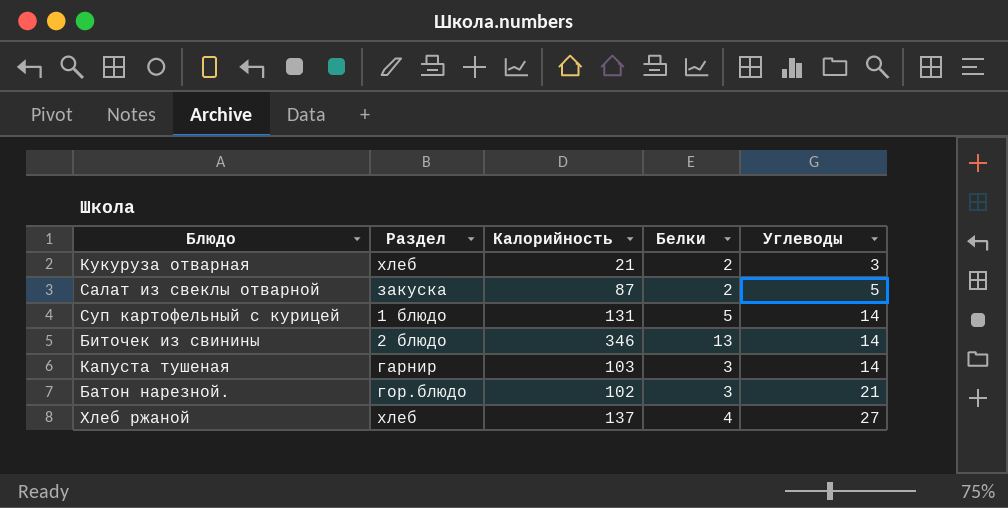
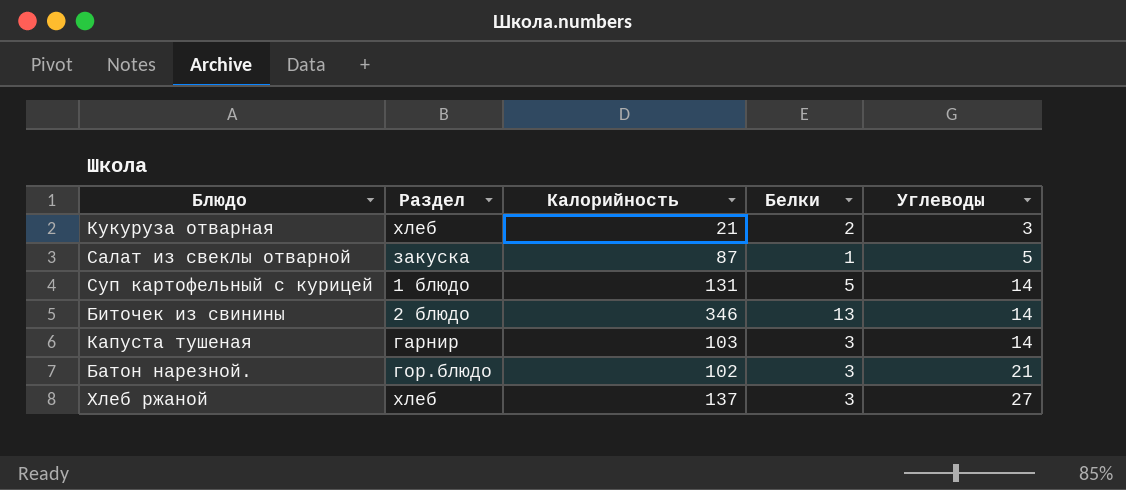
Салат из свеклы отварной | Белки: 2 -> 1
Хлеб ржаной | Белки: 4 -> 3

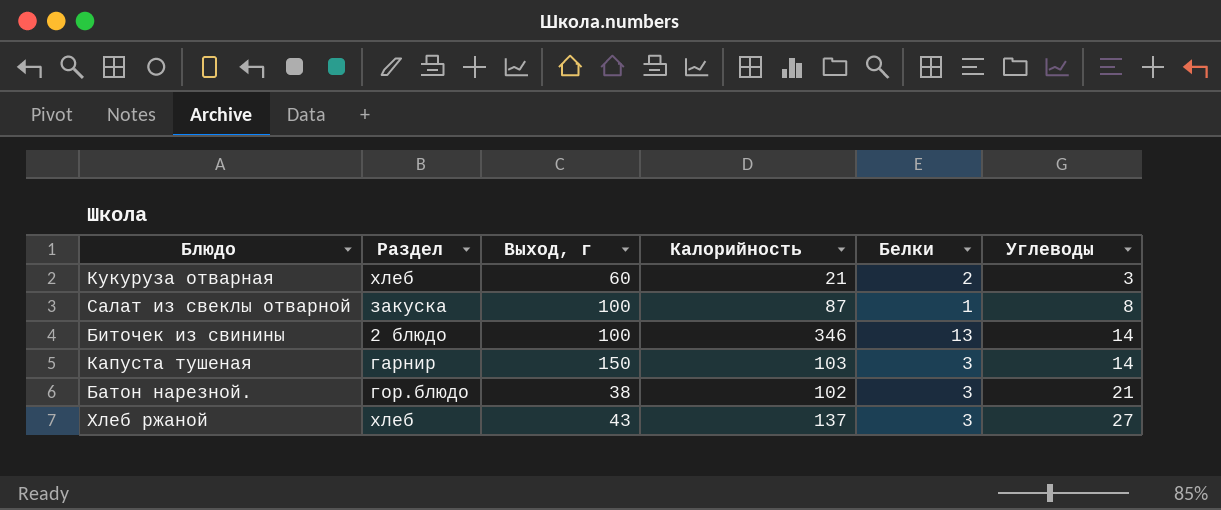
column Выход, г | position: none -> 3
row Суп картофельный с курицей: 1 блюдо | 131 | 5 | 14 -> none
Салат из свеклы отварной | Углеводы: 5 -> 8

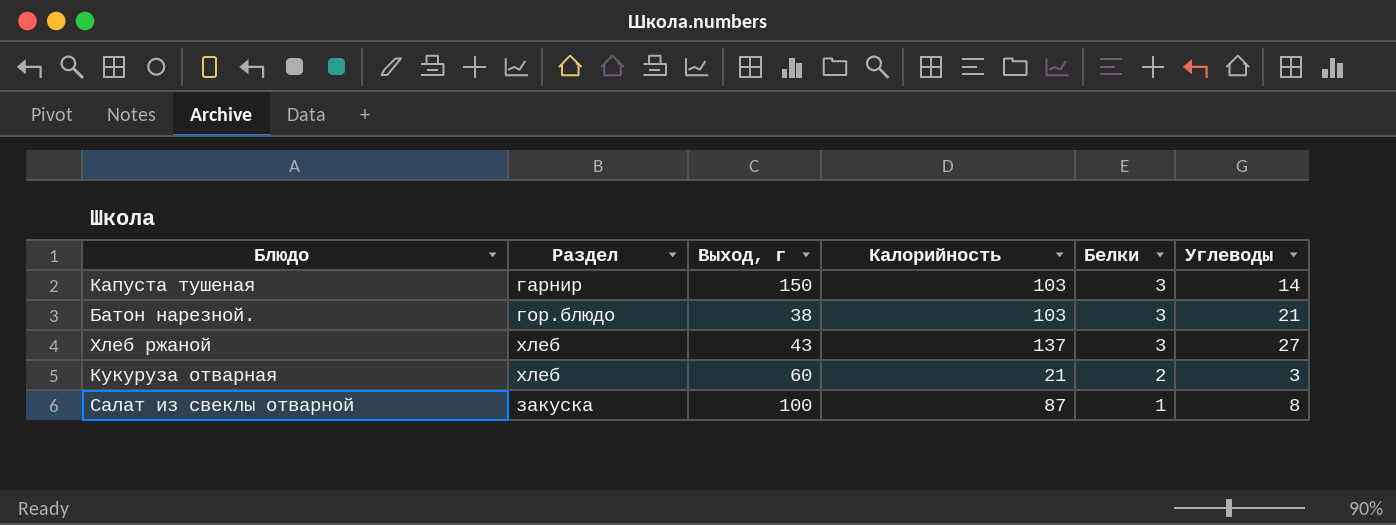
row order: Углеводы ascending -> Белки descending
row Биточек из свинины: 2 блюдо | 100 | 346 | 13 | 14 -> none
Батон нарезной. | Калорийность: 102 -> 103

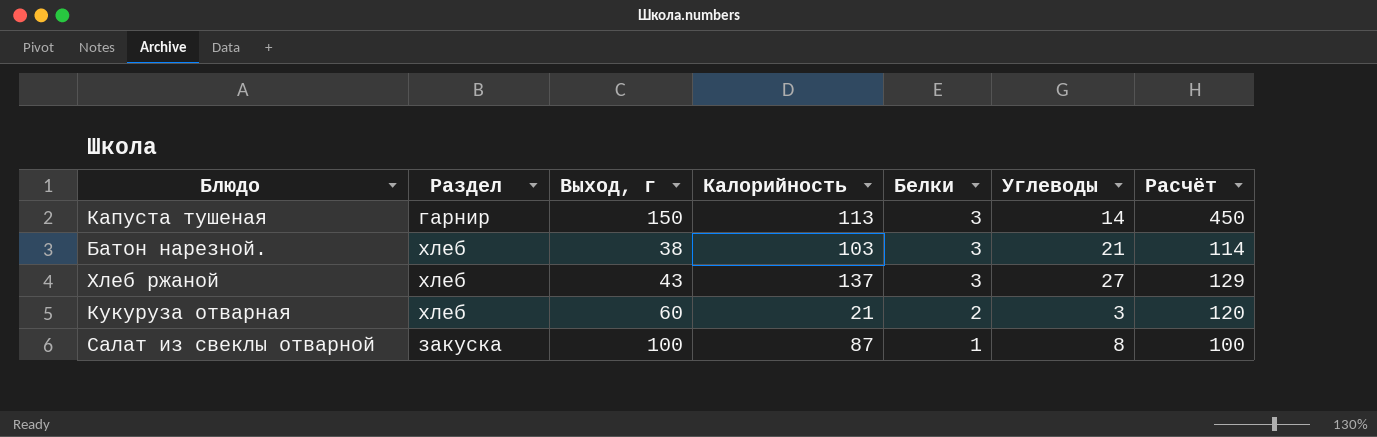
column Расчёт | formula: none -> [Выход, г] * [Белки]
Капуста тушеная | Калорийность: 103 -> 113
Батон нарезной. | Раздел: гор.блюдо -> хлеб

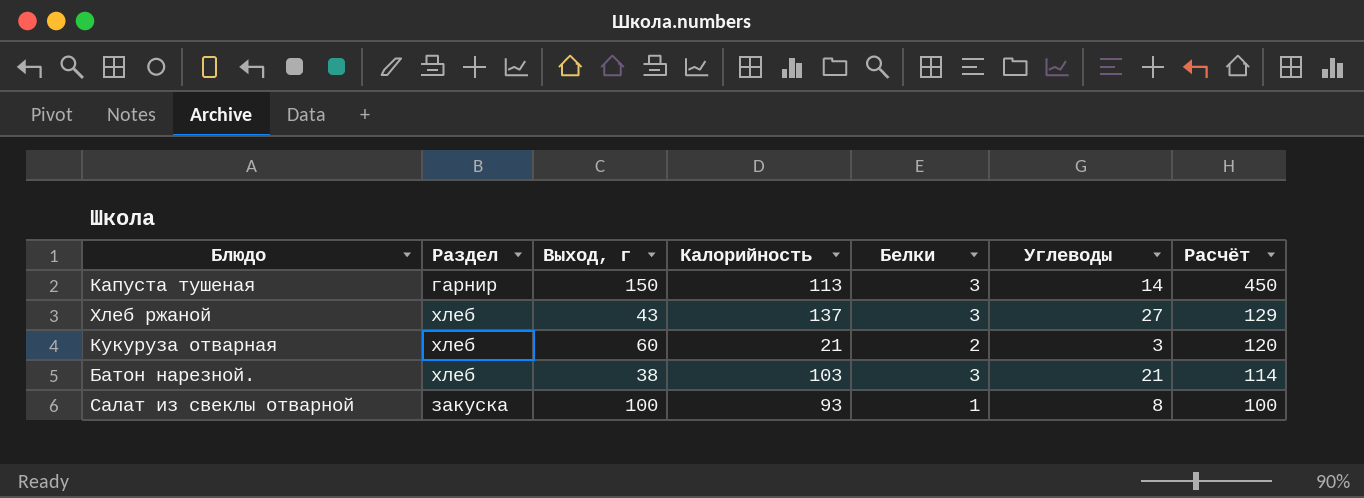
row order: Белки descending -> Расчёт descending
Салат из свеклы отварной | Калорийность: 87 -> 93

